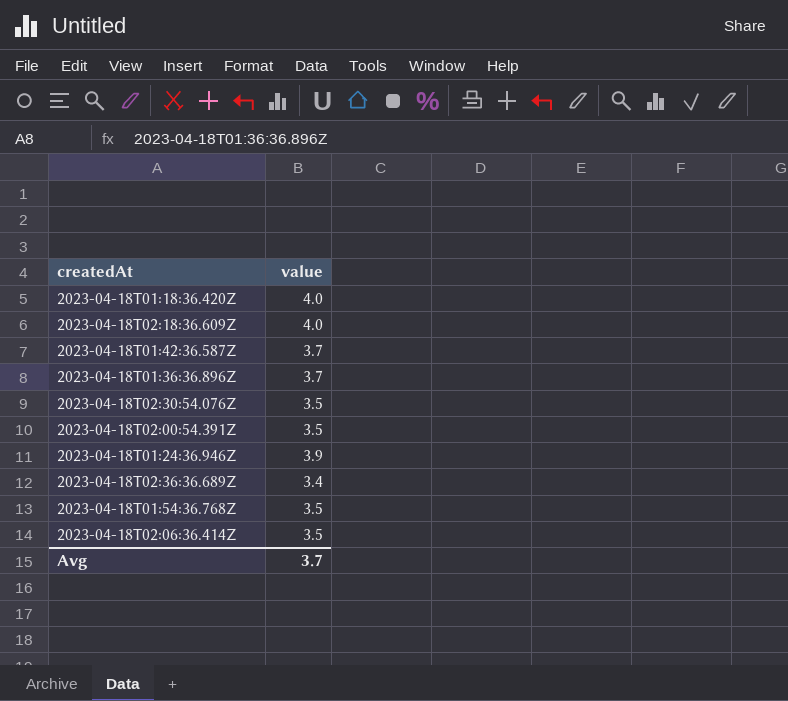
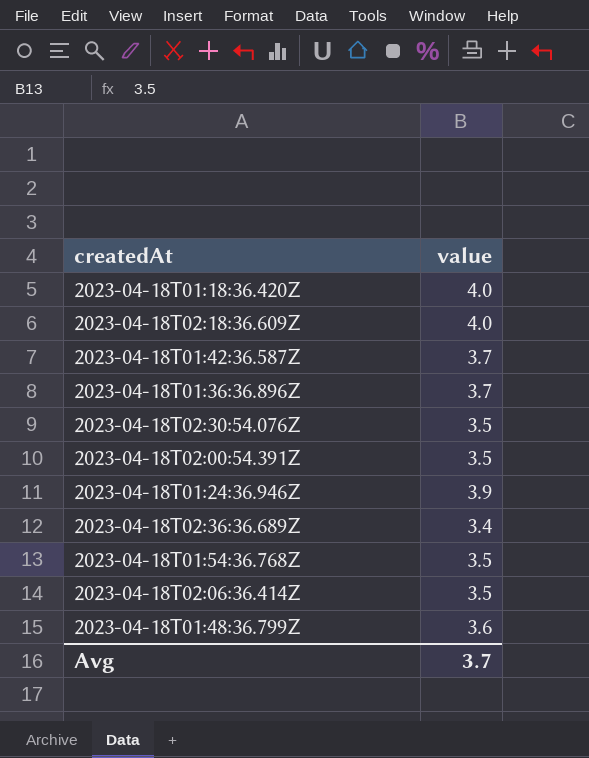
row 2023-04-18T01:48:36.799Z: none -> 3.6

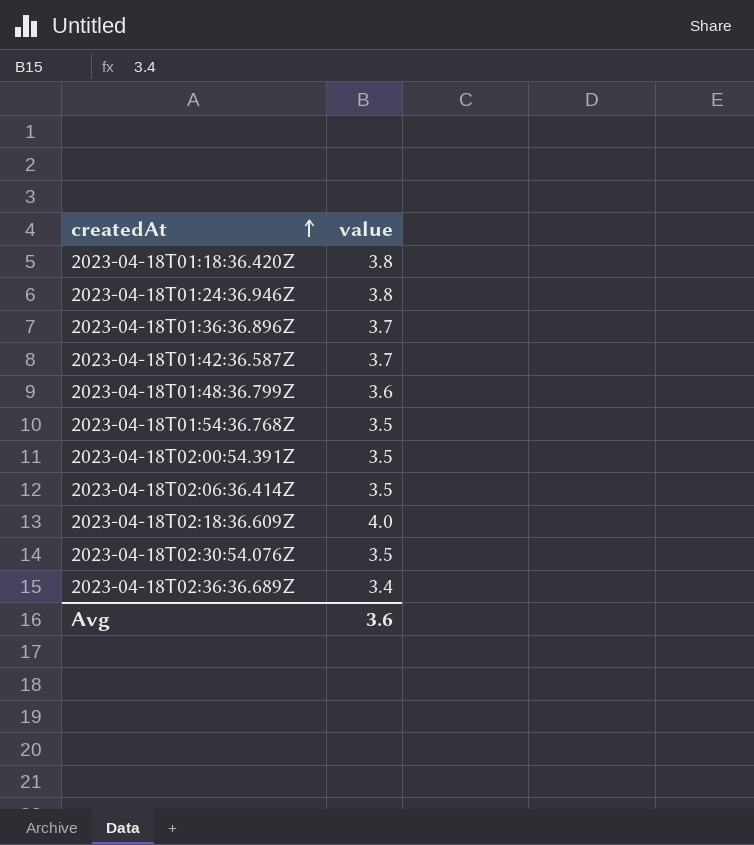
row order: none -> createdAt ascending
2023-04-18T01:18:36.420Z | value: 4.0 -> 3.8
2023-04-18T01:24:36.946Z | value: 3.9 -> 3.8
Avg | value: 3.7 -> 3.6

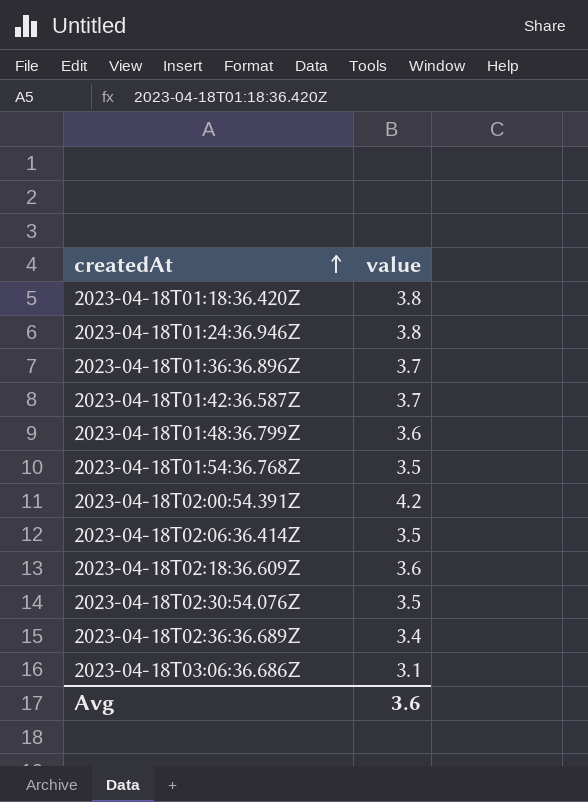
2023-04-18T02:00:54.391Z | value: 3.5 -> 4.2
2023-04-18T02:18:36.609Z | value: 4.0 -> 3.6
row 2023-04-18T03:06:36.686Z: none -> 3.1

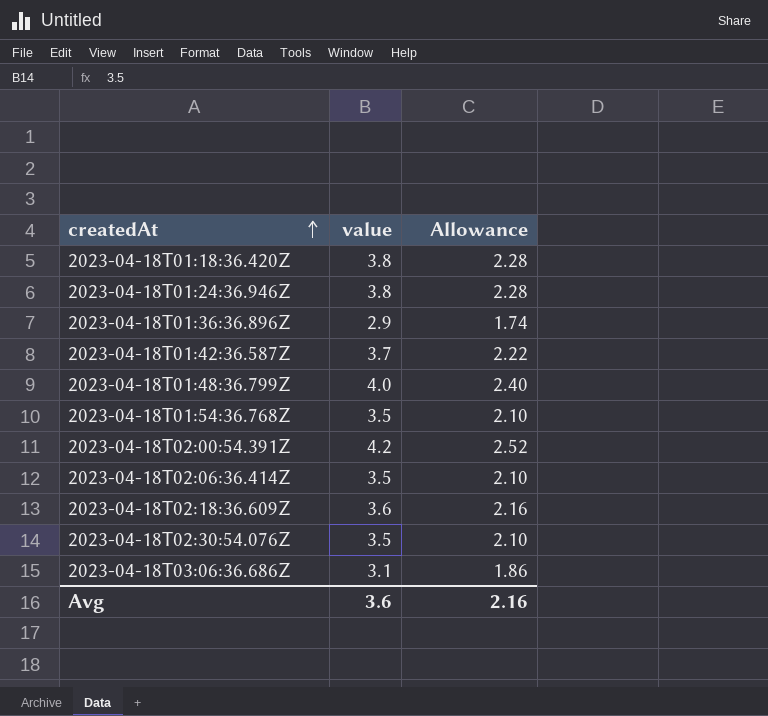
column Allowance | formula: none -> [value] * 0.6
row 2023-04-18T02:36:36.689Z: 3.4 -> none
2023-04-18T01:36:36.896Z | value: 3.7 -> 2.9
2023-04-18T01:48:36.799Z | value: 3.6 -> 4.0

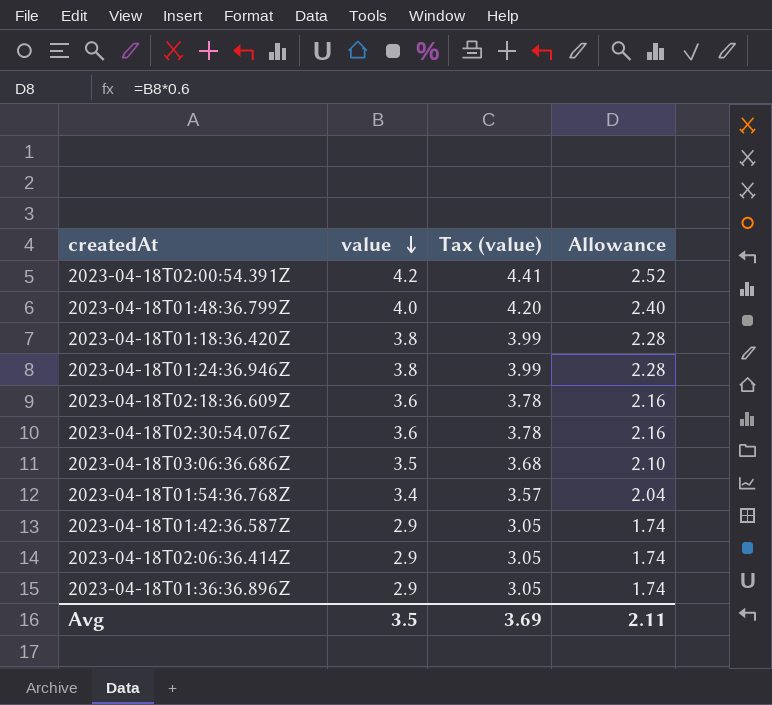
row order: createdAt ascending -> value descending
column Tax (value) | formula: none -> [value] * 1.05
2023-04-18T02:30:54.076Z | value: 3.5 -> 3.6
2023-04-18T02:30:54.076Z | Allowance: 2.10 -> 2.16
2023-04-18T03:06:36.686Z | value: 3.1 -> 3.5
2023-04-18T03:06:36.686Z | Allowance: 1.86 -> 2.10
2023-04-18T01:54:36.768Z | value: 3.5 -> 3.4
2023-04-18T01:54:36.768Z | Allowance: 2.10 -> 2.04
2023-04-18T01:42:36.587Z | value: 3.7 -> 2.9
2023-04-18T01:42:36.587Z | Allowance: 2.22 -> 1.74
2023-04-18T02:06:36.414Z | value: 3.5 -> 2.9
2023-04-18T02:06:36.414Z | Allowance: 2.10 -> 1.74
Avg | value: 3.6 -> 3.5
Avg | Allowance: 2.16 -> 2.11

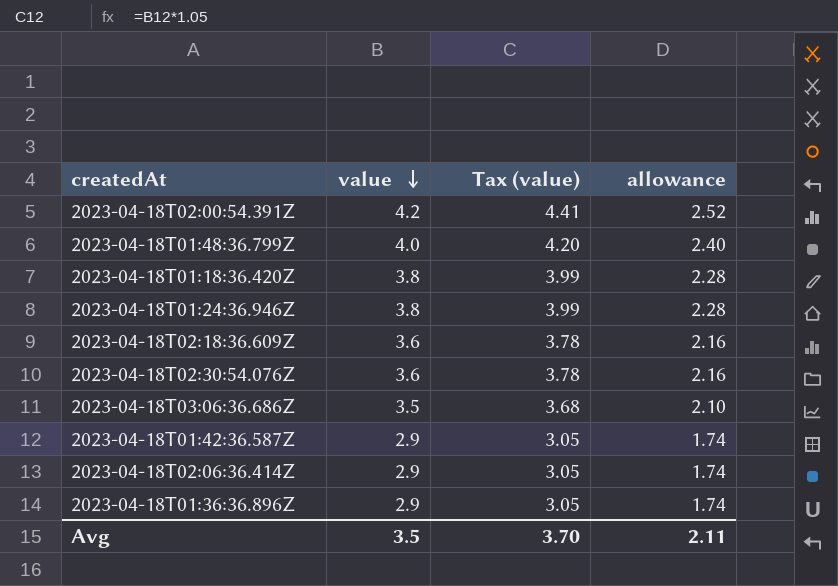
column name: Allowance -> allowance
row 2023-04-18T01:54:36.768Z: 3.4 | 3.57 | 2.04 -> none
Avg | Tax (value): 3.69 -> 3.70

